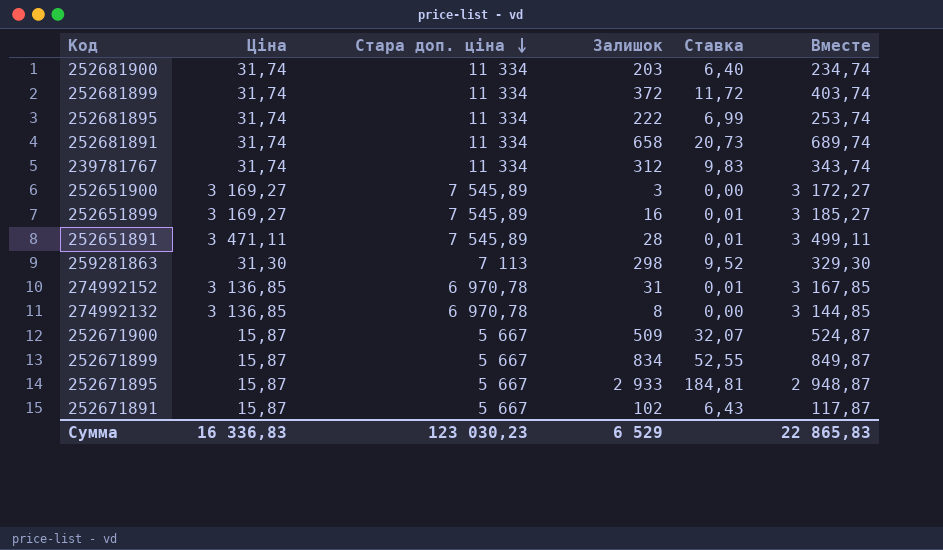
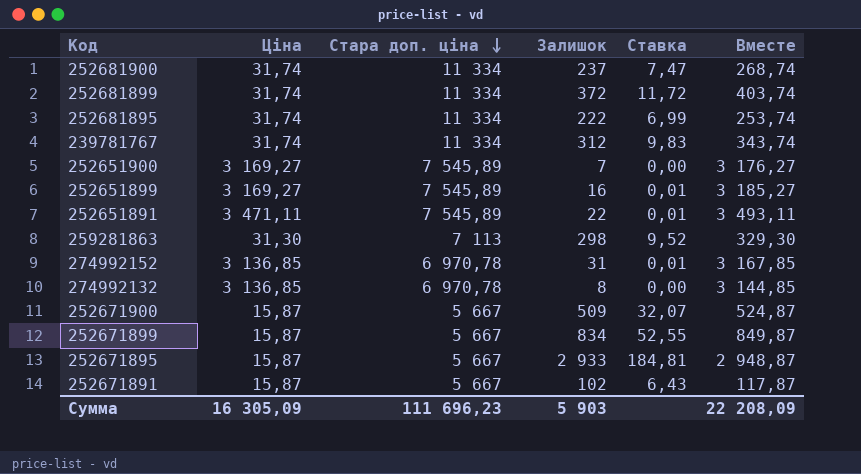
row 252681891: 31,74 | 11 334 | 658 | 20,73 | 689,74 -> none
252681900 | Залишок: 203 -> 237
252681900 | Ставка: 6,40 -> 7,47
252681900 | Вместе: 234,74 -> 268,74
252651900 | Залишок: 3 -> 7
252651900 | Вместе: 3 172,27 -> 3 176,27
252651891 | Залишок: 28 -> 22
252651891 | Вместе: 3 499,11 -> 3 493,11
Сумма | Ціна: 16 336,83 -> 16 305,09
Сумма | Стара доп. ціна: 123 030,23 -> 111 696,23
Сумма | Залишок: 6 529 -> 5 903
Сумма | Вместе: 22 865,83 -> 22 208,09

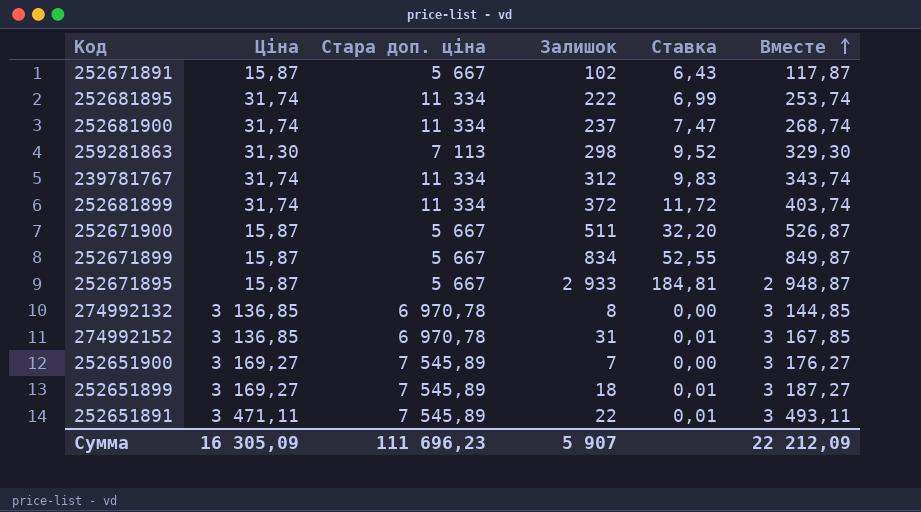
row order: Стара доп. ціна descending -> Вместе ascending
252671900 | Залишок: 509 -> 511
252671900 | Ставка: 32,07 -> 32,20
252671900 | Вместе: 524,87 -> 526,87
252651899 | Залишок: 16 -> 18
252651899 | Вместе: 3 185,27 -> 3 187,27
Сумма | Залишок: 5 903 -> 5 907
Сумма | Вместе: 22 208,09 -> 22 212,09

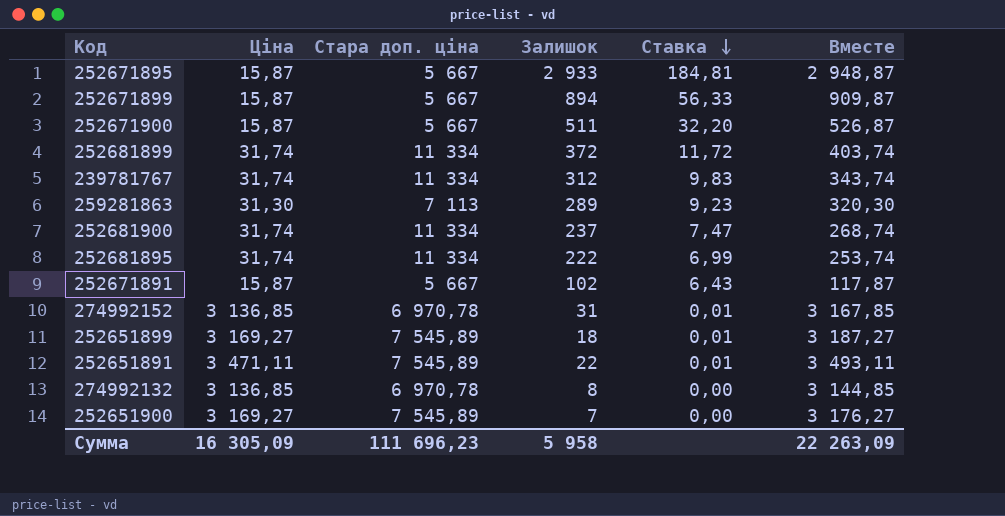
row order: Вместе ascending -> Ставка descending
252671899 | Залишок: 834 -> 894
252671899 | Ставка: 52,55 -> 56,33
252671899 | Вместе: 849,87 -> 909,87
259281863 | Залишок: 298 -> 289
259281863 | Ставка: 9,52 -> 9,23
259281863 | Вместе: 329,30 -> 320,30
Сумма | Залишок: 5 907 -> 5 958
Сумма | Вместе: 22 212,09 -> 22 263,09

